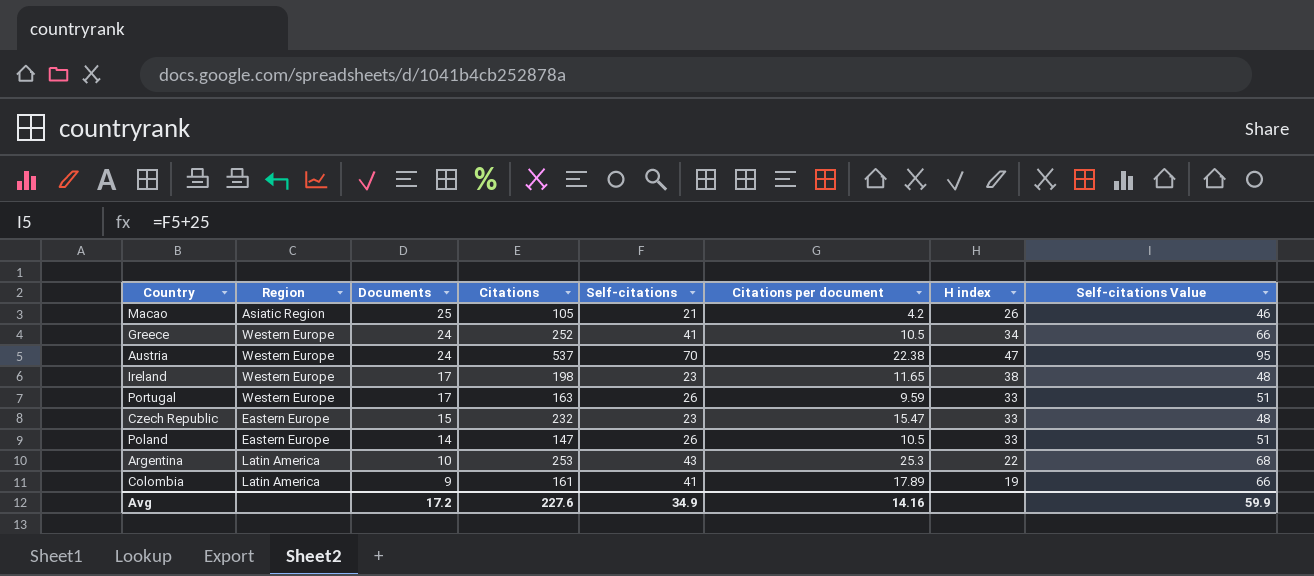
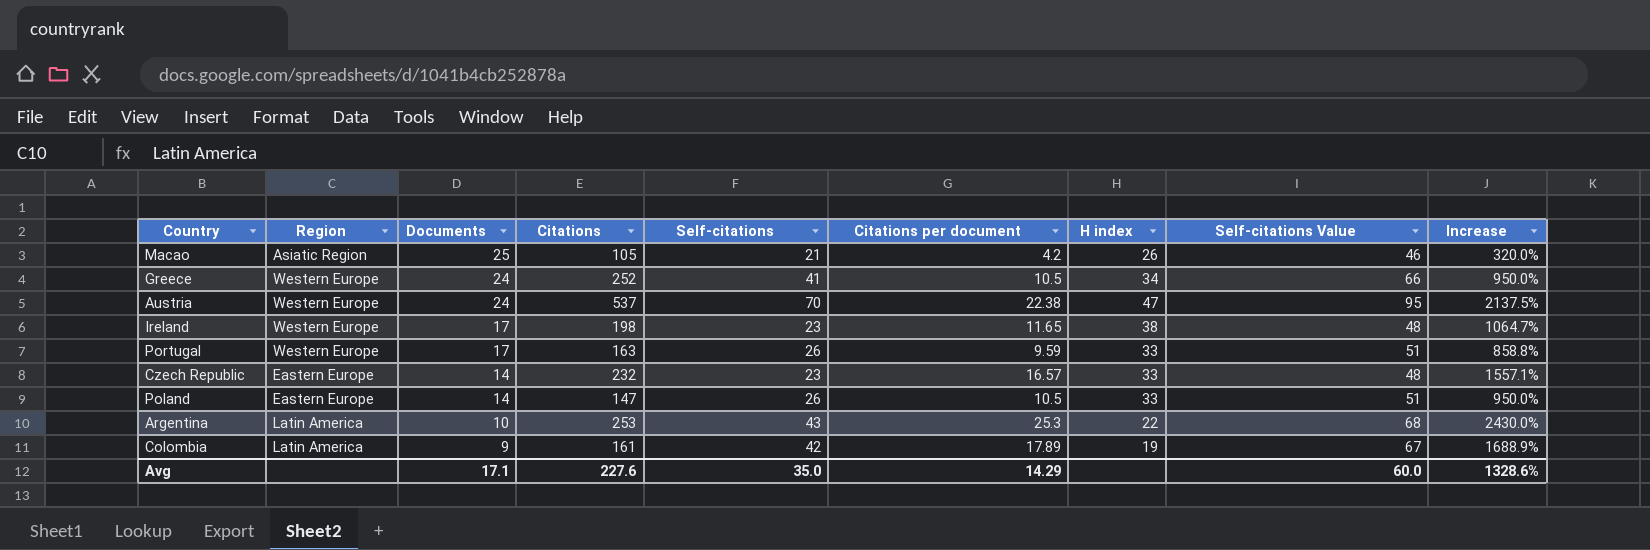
column Increase | formula: none -> ([Citations] - [Documents]) / [Documents]
Czech Republic | Documents: 15 -> 14
Czech Republic | Citations per document: 15.47 -> 16.57
Colombia | Self-citations: 41 -> 42
Colombia | Self-citations Value: 66 -> 67
Avg | Documents: 17.2 -> 17.1
Avg | Self-citations: 34.9 -> 35.0
Avg | Citations per document: 14.16 -> 14.29
Avg | Self-citations Value: 59.9 -> 60.0

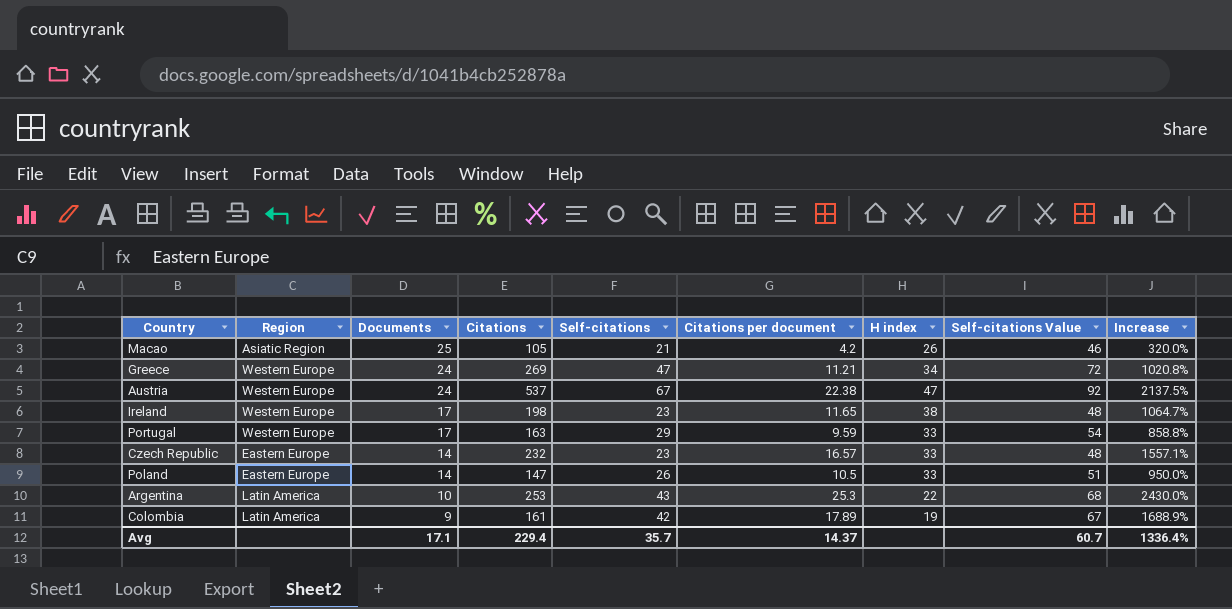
Greece | Citations: 252 -> 269
Greece | Self-citations: 41 -> 47
Greece | Citations per document: 10.5 -> 11.21
Greece | Self-citations Value: 66 -> 72
Greece | Increase: 950.0% -> 1020.8%
Austria | Self-citations: 70 -> 67
Austria | Self-citations Value: 95 -> 92
Portugal | Self-citations: 26 -> 29
Portugal | Self-citations Value: 51 -> 54
Avg | Citations: 227.6 -> 229.4
Avg | Self-citations: 35.0 -> 35.7
Avg | Citations per document: 14.29 -> 14.37
Avg | Self-citations Value: 60.0 -> 60.7
Avg | Increase: 1328.6% -> 1336.4%

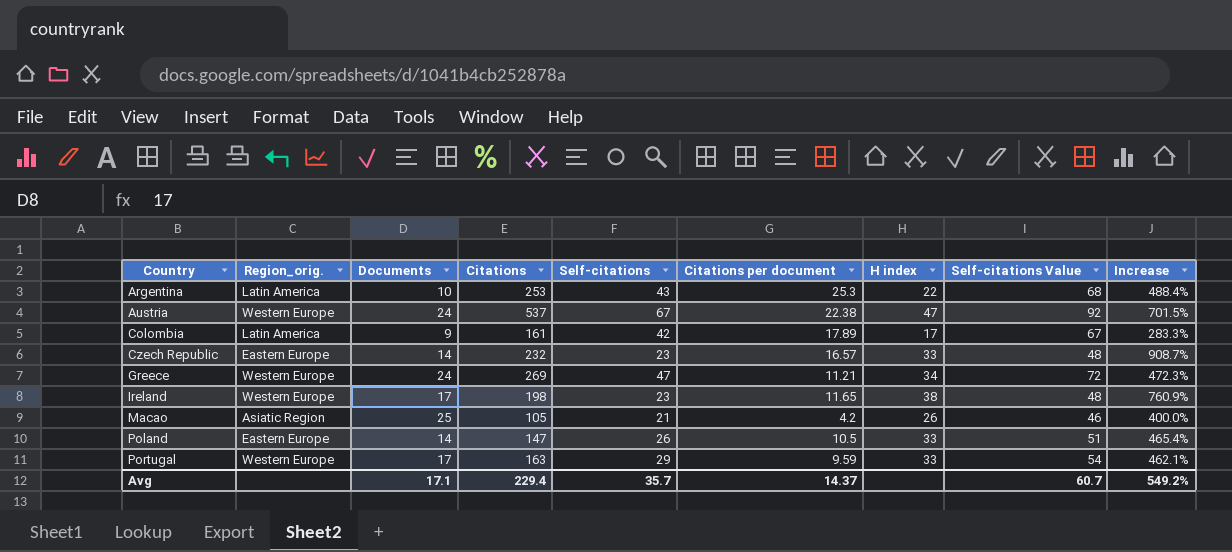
row order: Documents descending -> Country ascending
column name: Region -> Region_orig.
column Increase | formula: ([Citations] - [Documents]) / [Documents] -> ([Citations] - [Self-citations]) / [Self-citations]
Colombia | H index: 19 -> 17
Avg | Increase: 1336.4% -> 549.2%

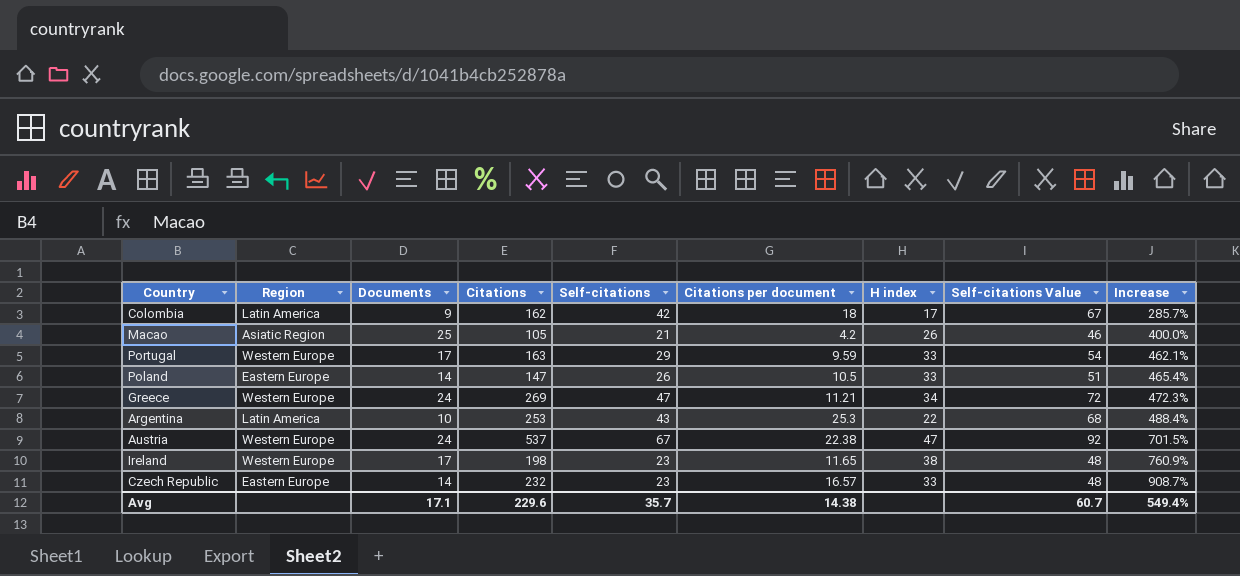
row order: Country ascending -> Increase ascending
column name: Region_orig. -> Region
Colombia | Citations: 161 -> 162
Colombia | Citations per document: 17.89 -> 18
Colombia | Increase: 283.3% -> 285.7%
Avg | Citations: 229.4 -> 229.6
Avg | Citations per document: 14.37 -> 14.38
Avg | Increase: 549.2% -> 549.4%

